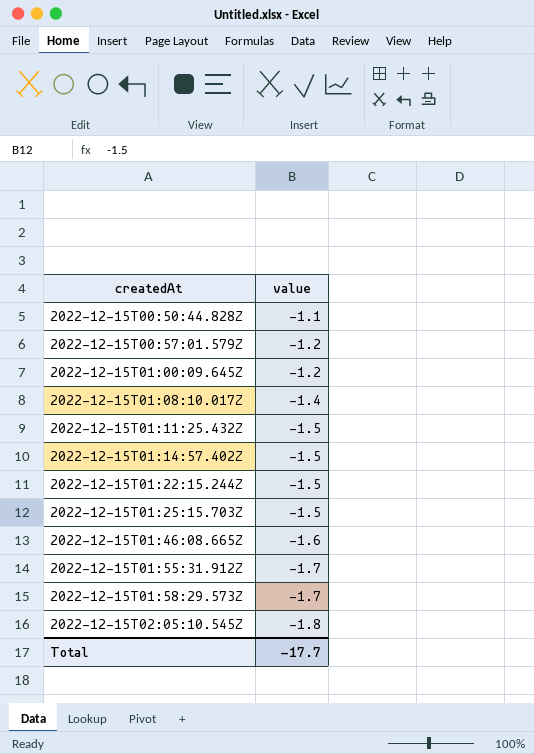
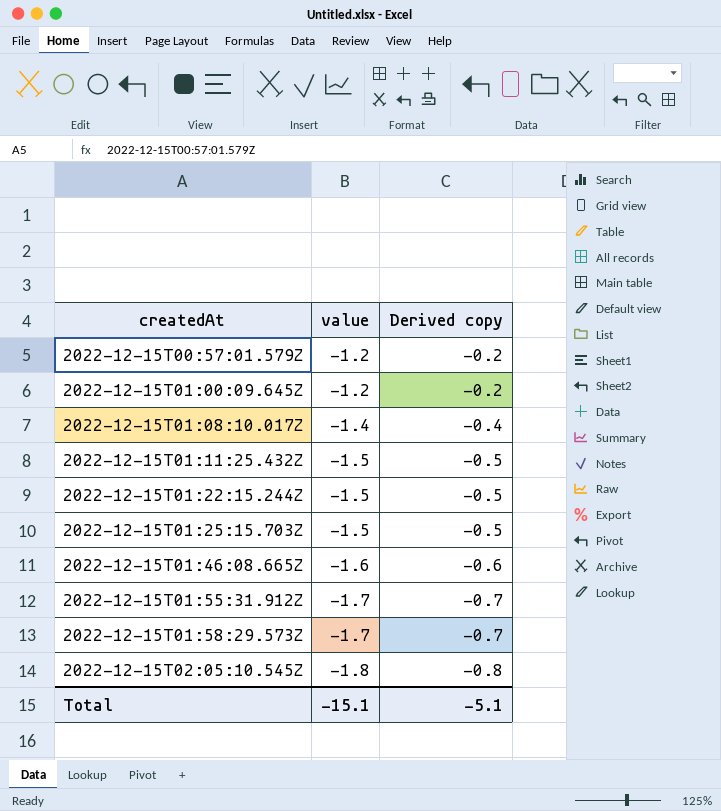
column Derived copy | formula: none -> [value] + 1
row 2022-12-15T00:50:44.828Z: -1.1 -> none
row 2022-12-15T01:14:57.402Z: -1.5 -> none
Total | value: -17.7 -> -15.1

